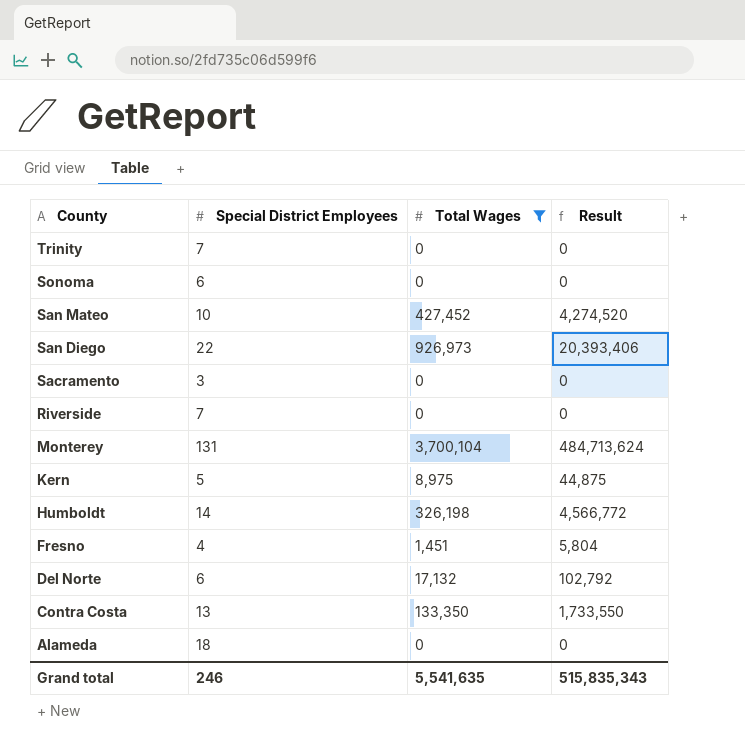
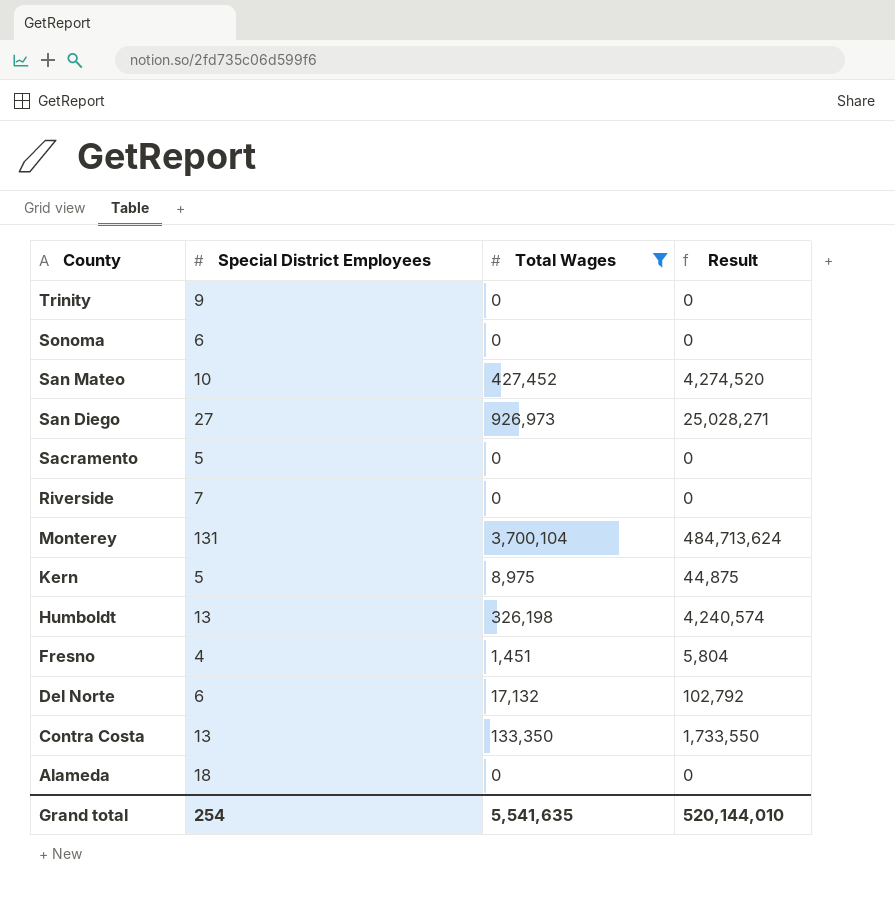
Trinity | Special District Employees: 7 -> 9
San Diego | Special District Employees: 22 -> 27
San Diego | Result: 20,393,406 -> 25,028,271
Sacramento | Special District Employees: 3 -> 5
Humboldt | Special District Employees: 14 -> 13
Humboldt | Result: 4,566,772 -> 4,240,574
Grand total | Special District Employees: 246 -> 254
Grand total | Result: 515,835,343 -> 520,144,010

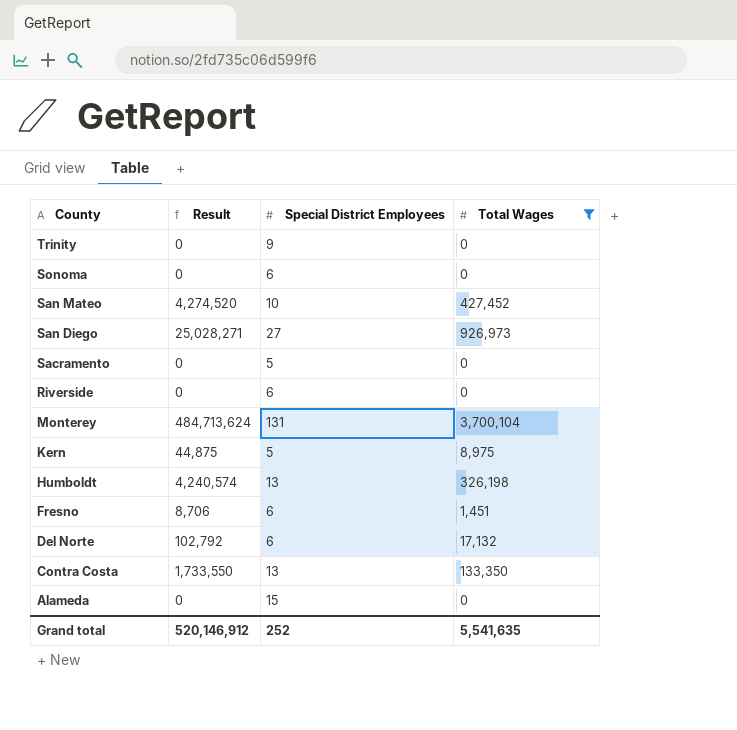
column Result | position: 4 -> 2
Riverside | Special District Employees: 7 -> 6
Fresno | Result: 5,804 -> 8,706
Fresno | Special District Employees: 4 -> 6
Alameda | Special District Employees: 18 -> 15
Grand total | Result: 520,144,010 -> 520,146,912
Grand total | Special District Employees: 254 -> 252

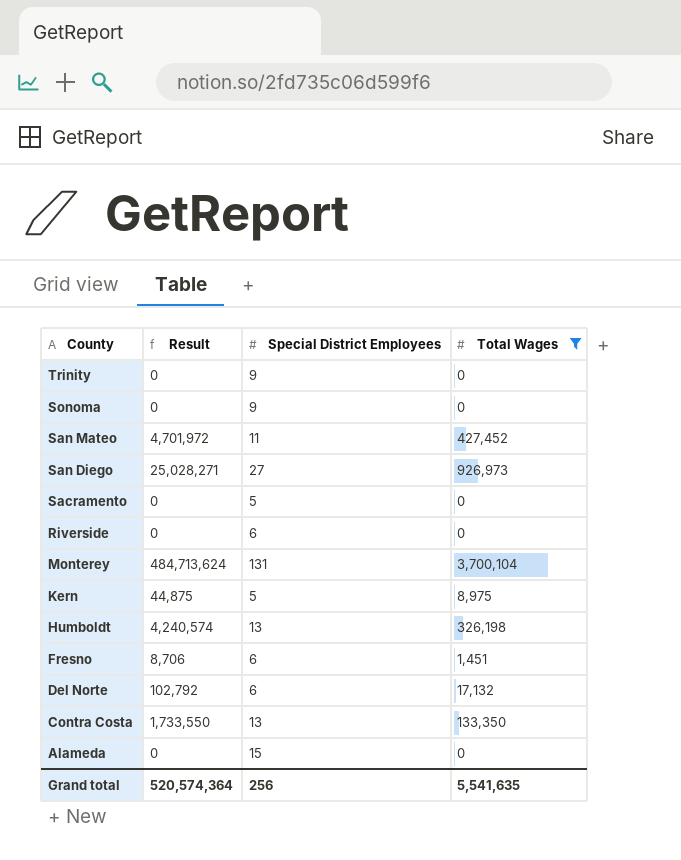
Sonoma | Special District Employees: 6 -> 9
San Mateo | Result: 4,274,520 -> 4,701,972
San Mateo | Special District Employees: 10 -> 11
Grand total | Result: 520,146,912 -> 520,574,364
Grand total | Special District Employees: 252 -> 256

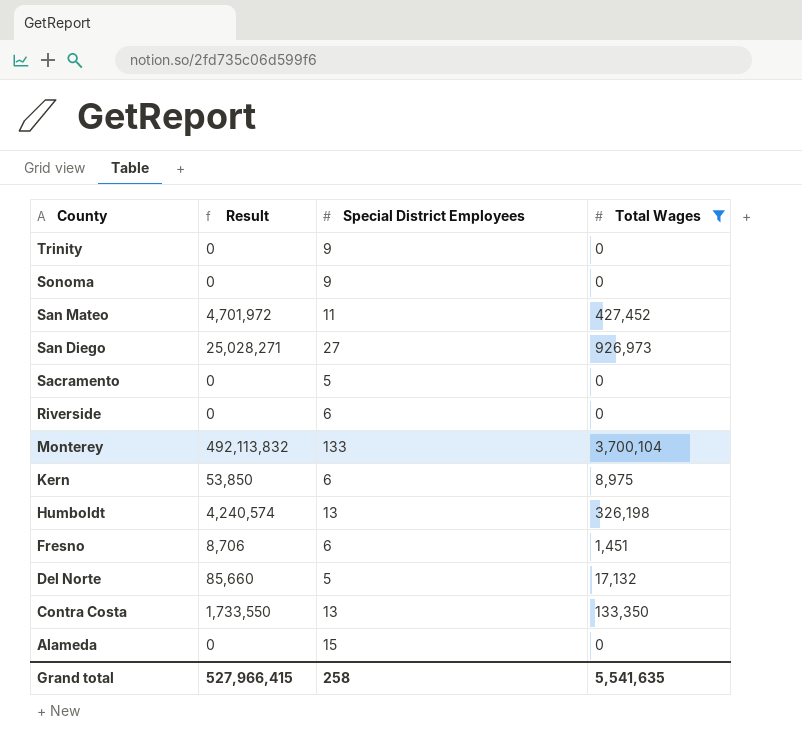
Monterey | Result: 484,713,624 -> 492,113,832
Monterey | Special District Employees: 131 -> 133
Kern | Result: 44,875 -> 53,850
Kern | Special District Employees: 5 -> 6
Del Norte | Result: 102,792 -> 85,660
Del Norte | Special District Employees: 6 -> 5
Grand total | Result: 520,574,364 -> 527,966,415
Grand total | Special District Employees: 256 -> 258

